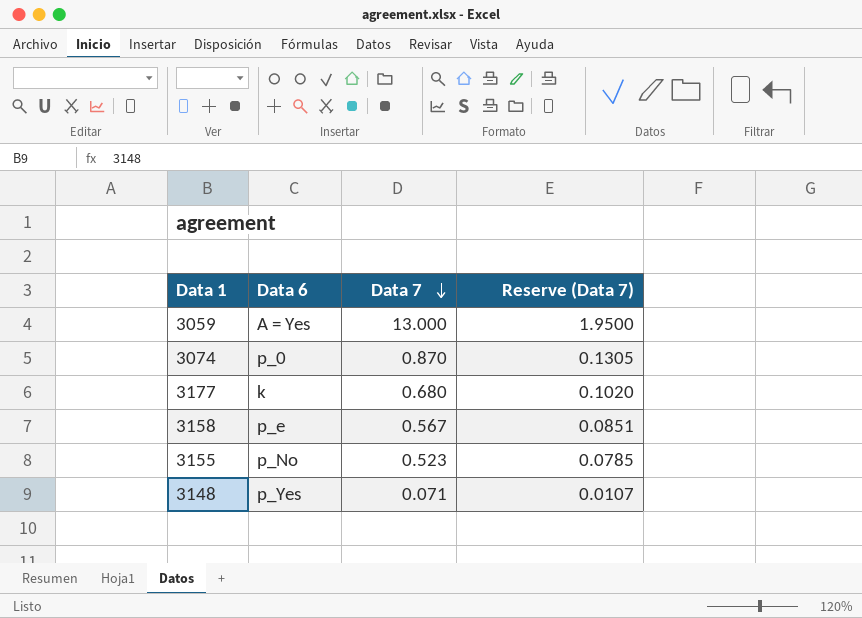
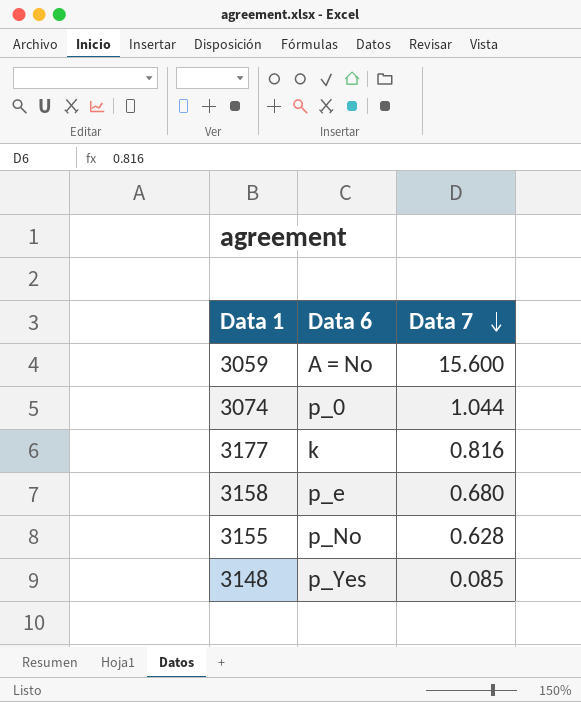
column Reserve (Data 7) | formula: [Data 7] * 0.15 -> none
3059 | Data 6: A = Yes -> A = No
3059 | Data 7: 13.000 -> 15.600
3074 | Data 7: 0.870 -> 1.044
3177 | Data 7: 0.680 -> 0.816
3158 | Data 7: 0.567 -> 0.680
3155 | Data 7: 0.523 -> 0.628
3148 | Data 7: 0.071 -> 0.085

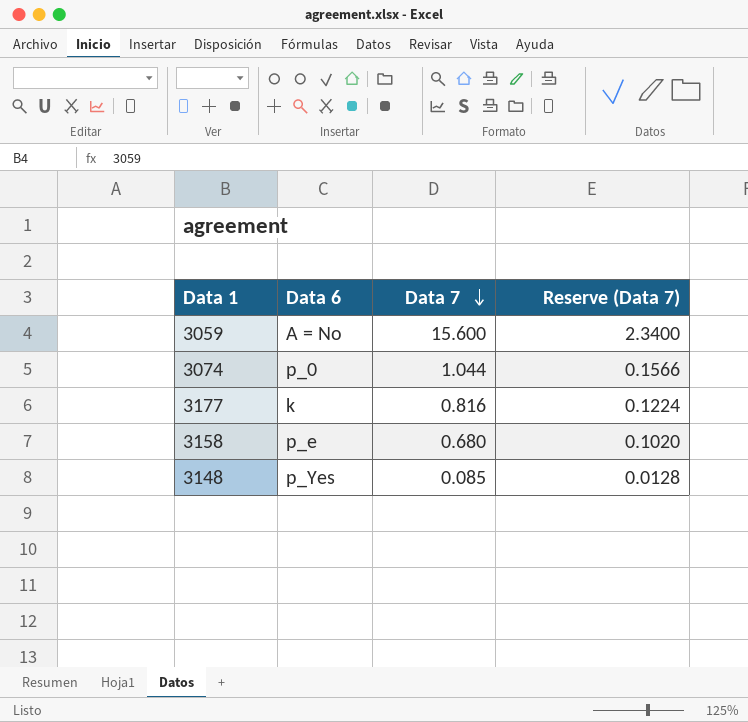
column Reserve (Data 7) | formula: none -> [Data 7] * 0.15
row 3155: p_No | 0.628 -> none

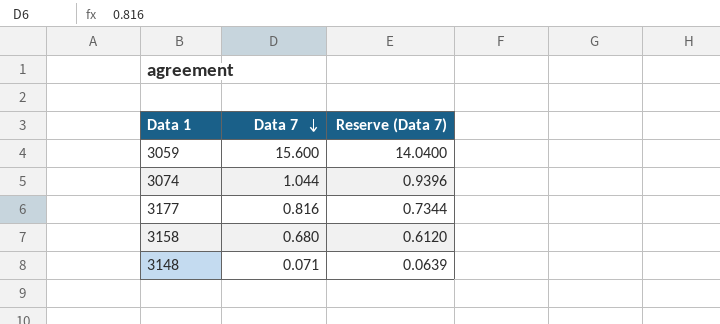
column Data 6 | position: 2 -> none
column Reserve (Data 7) | formula: [Data 7] * 0.15 -> [Data 7] * 0.9
3148 | Data 7: 0.085 -> 0.071

